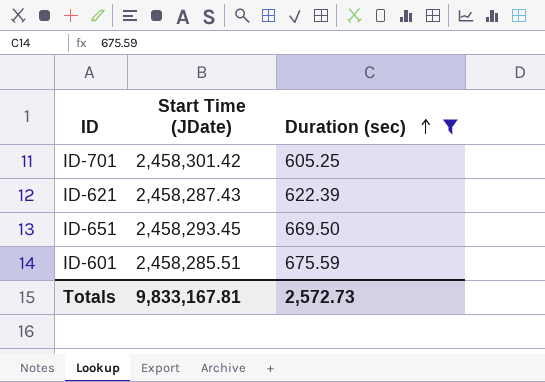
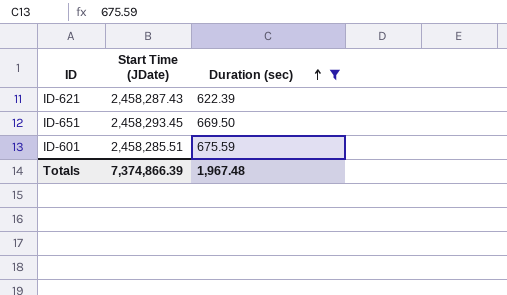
row ID-701: 2,458,301.42 | 605.25 -> none
Totals | Start Time (JDate): 9,833,167.81 -> 7,374,866.39
Totals | Duration (sec): 2,572.73 -> 1,967.48

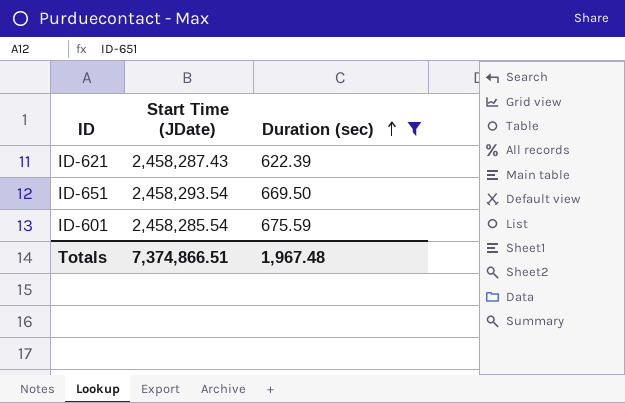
ID-651 | Start Time (JDate): 2,458,293.45 -> 2,458,293.54
ID-601 | Start Time (JDate): 2,458,285.51 -> 2,458,285.54
Totals | Start Time (JDate): 7,374,866.39 -> 7,374,866.51

